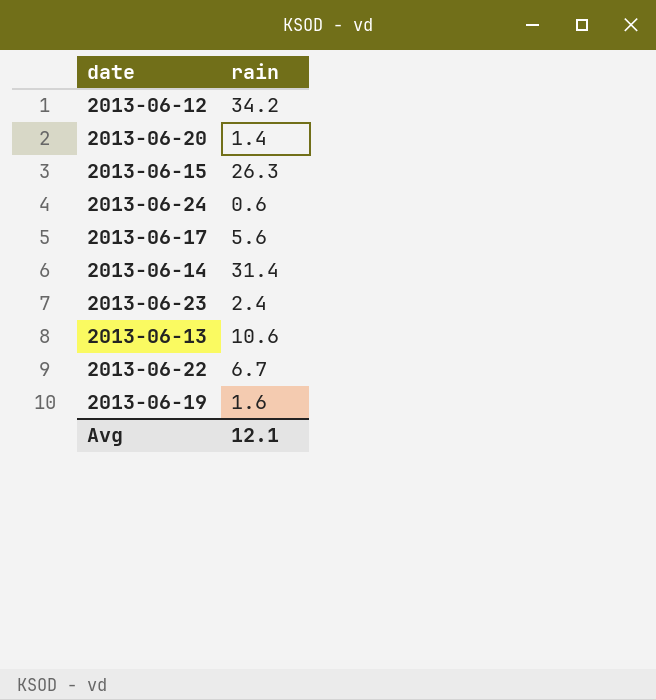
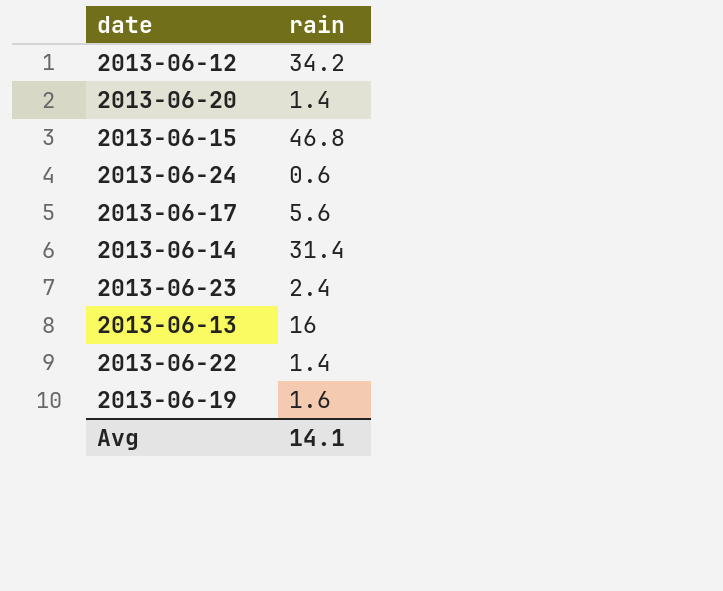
2013-06-15 | rain: 26.3 -> 46.8
2013-06-13 | rain: 10.6 -> 16
2013-06-22 | rain: 6.7 -> 1.4
Avg | rain: 12.1 -> 14.1

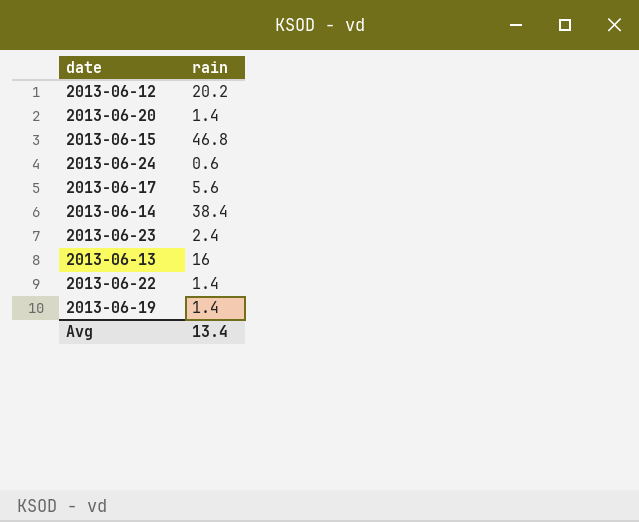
2013-06-12 | rain: 34.2 -> 20.2
2013-06-14 | rain: 31.4 -> 38.4
2013-06-19 | rain: 1.6 -> 1.4
Avg | rain: 14.1 -> 13.4

